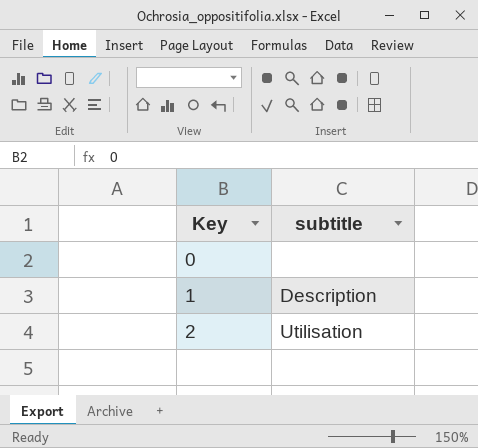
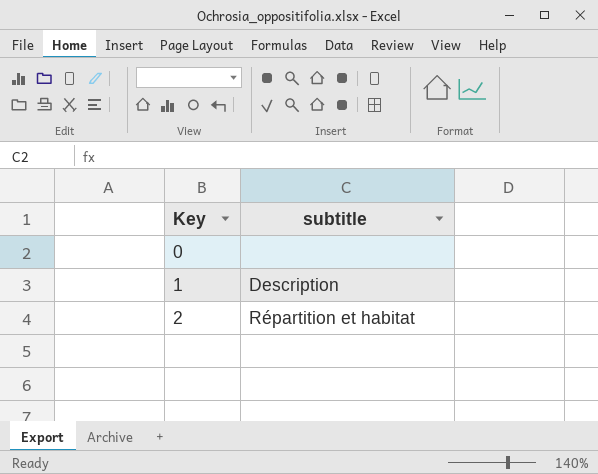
2 | subtitle: Utilisation -> Répartition et habitat

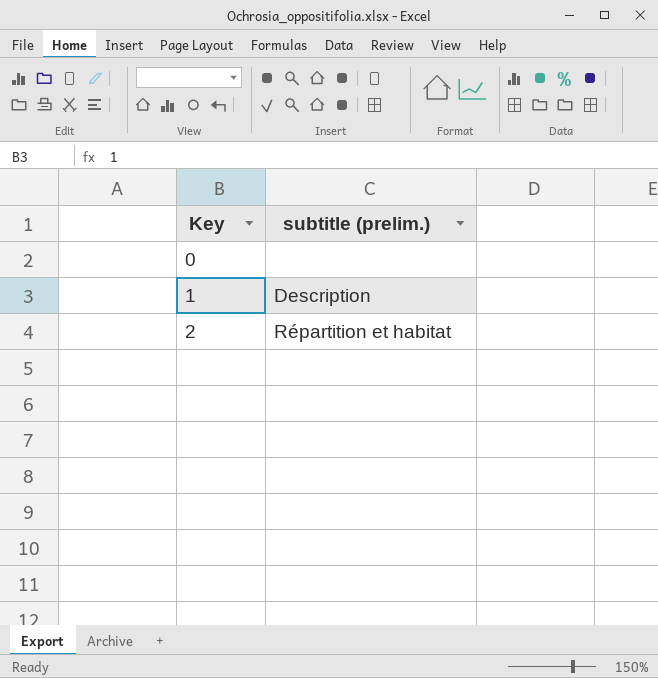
column name: subtitle -> subtitle (prelim.)

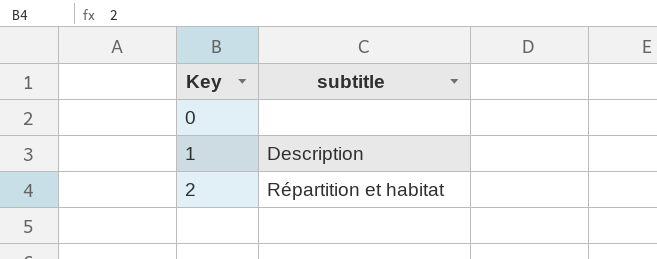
column name: subtitle (prelim.) -> subtitle

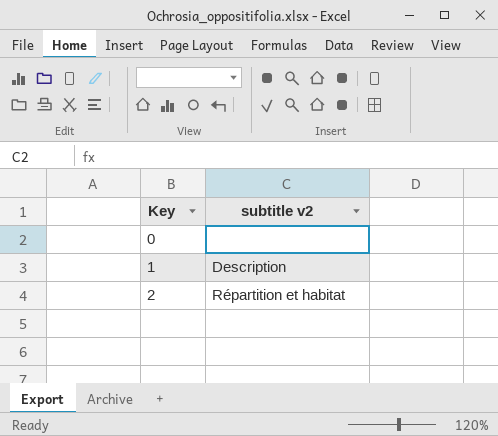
column name: subtitle -> subtitle v2

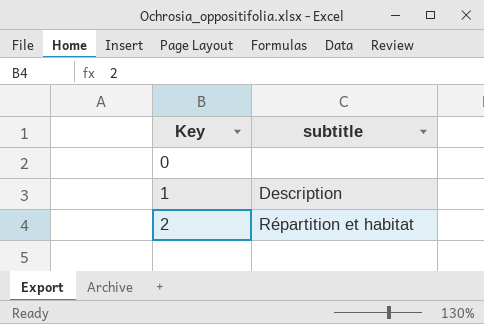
column name: subtitle v2 -> subtitle

